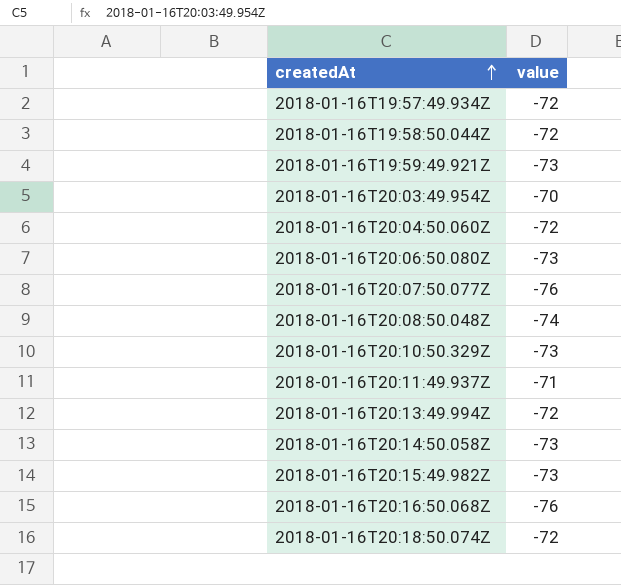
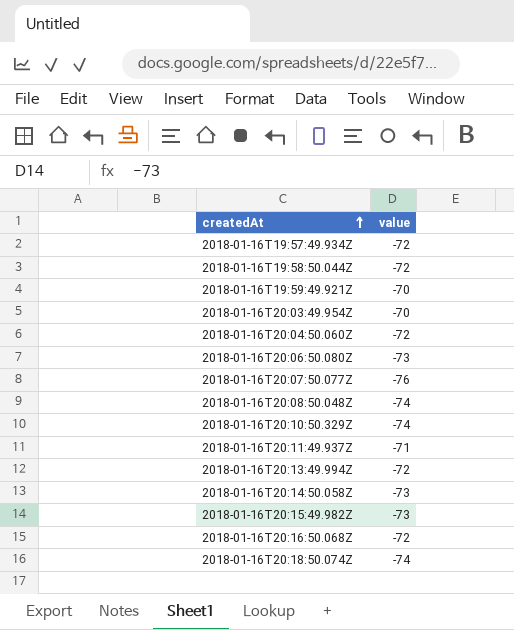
2018-01-16T19:59:49.921Z | value: -73 -> -70
2018-01-16T20:10:50.329Z | value: -73 -> -74
2018-01-16T20:16:50.068Z | value: -76 -> -72
2018-01-16T20:18:50.074Z | value: -72 -> -74

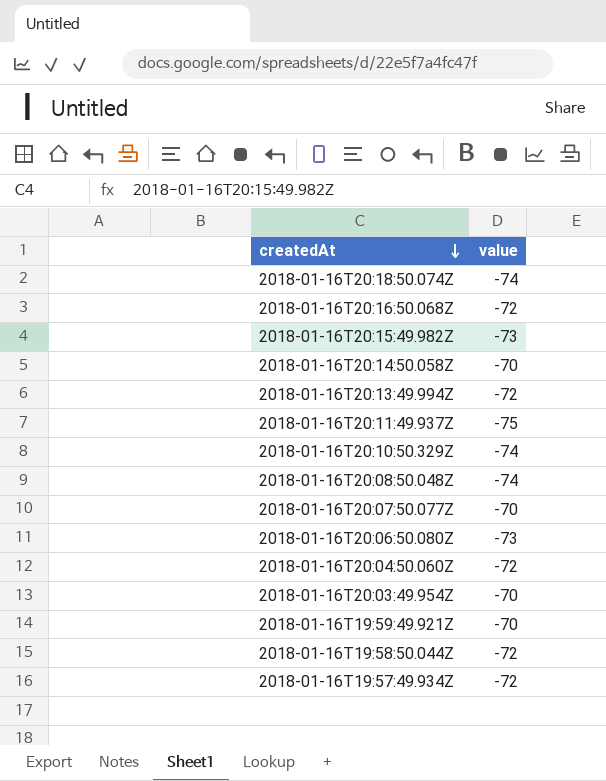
row order: createdAt ascending -> createdAt descending
2018-01-16T20:14:50.058Z | value: -73 -> -70
2018-01-16T20:11:49.937Z | value: -71 -> -75
2018-01-16T20:07:50.077Z | value: -76 -> -70

